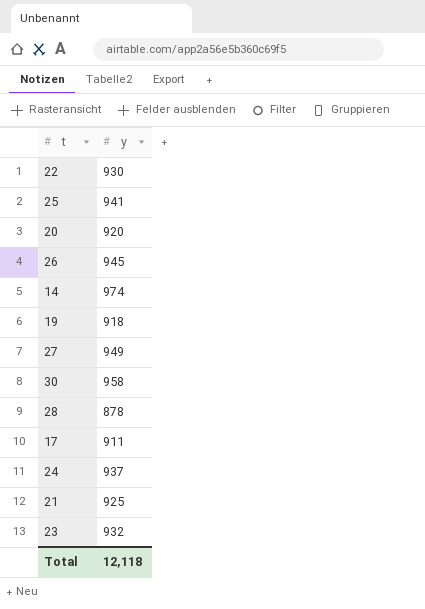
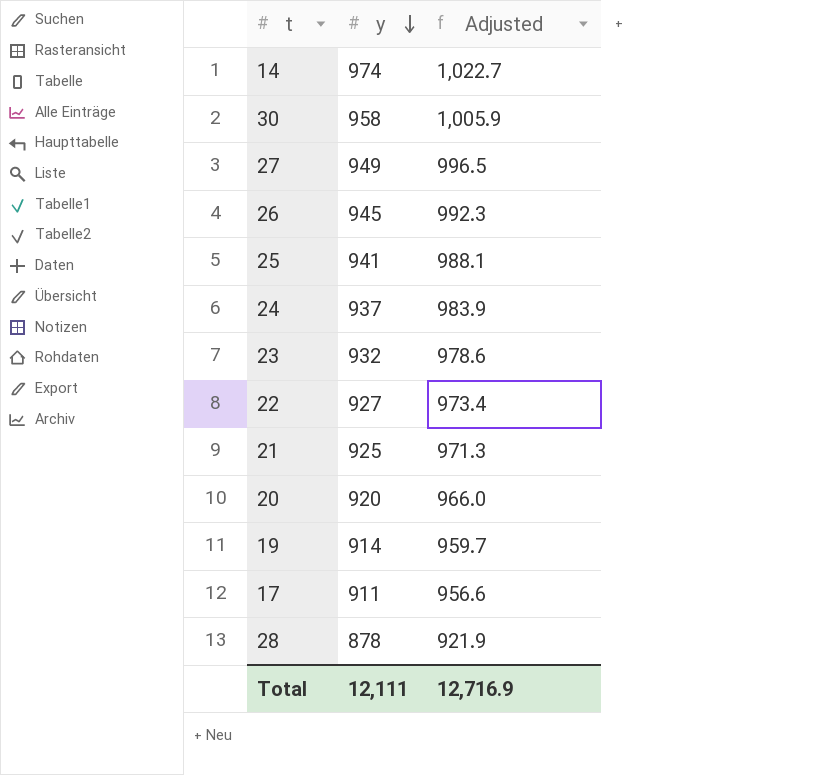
row order: none -> y descending
column Adjusted | formula: none -> [y] * 1.05
22 | y: 930 -> 927
19 | y: 918 -> 914
Total | y: 12,118 -> 12,111

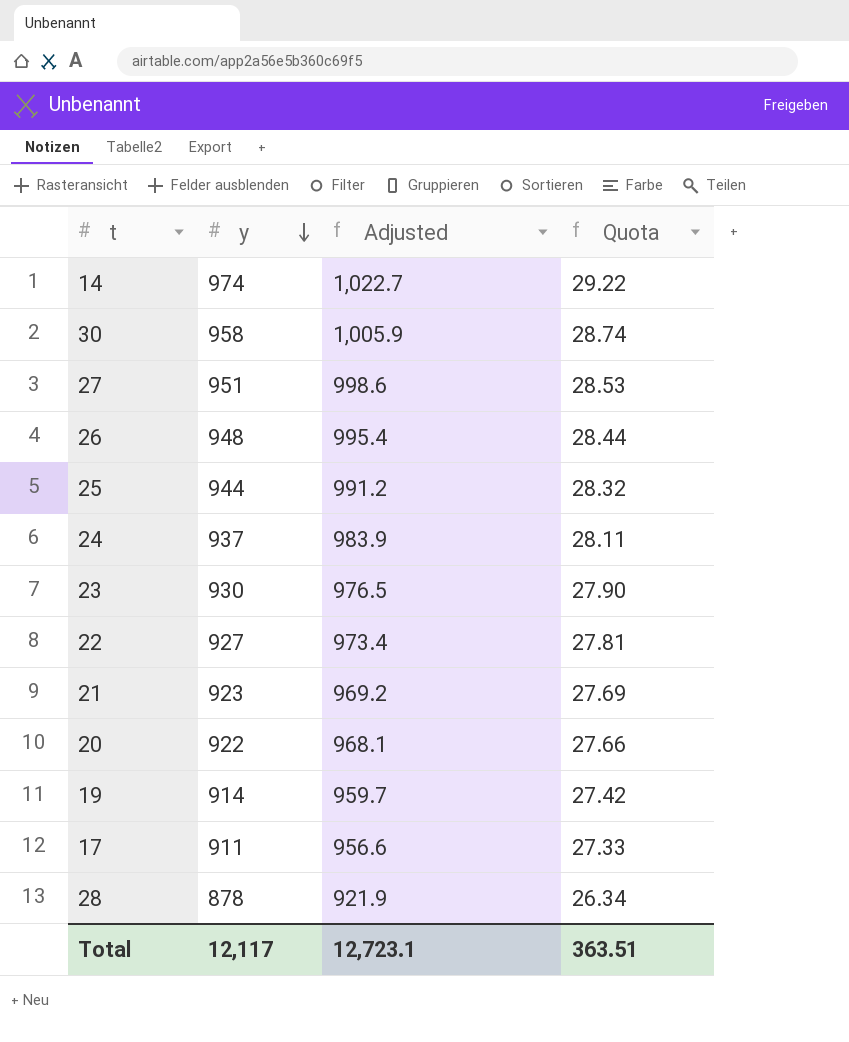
column Quota | formula: none -> [y] * 0.03
27 | y: 949 -> 951
27 | Adjusted: 996.5 -> 998.6
26 | y: 945 -> 948
26 | Adjusted: 992.3 -> 995.4
25 | y: 941 -> 944
25 | Adjusted: 988.1 -> 991.2
23 | y: 932 -> 930
23 | Adjusted: 978.6 -> 976.5
21 | y: 925 -> 923
21 | Adjusted: 971.3 -> 969.2
20 | y: 920 -> 922
20 | Adjusted: 966.0 -> 968.1
Total | y: 12,111 -> 12,117
Total | Adjusted: 12,716.9 -> 12,723.1

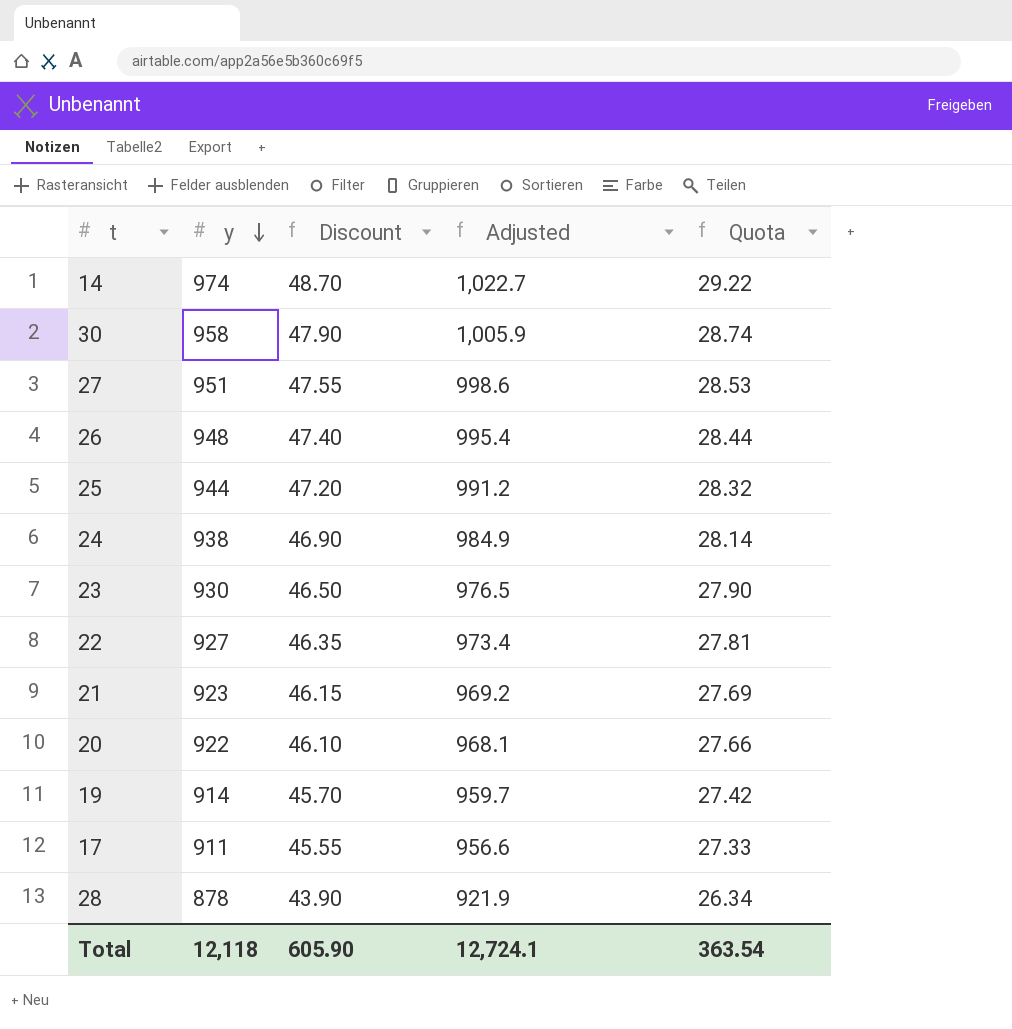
column Discount | formula: none -> [y] * 0.05
24 | y: 937 -> 938
24 | Adjusted: 983.9 -> 984.9
24 | Quota: 28.11 -> 28.14
Total | y: 12,117 -> 12,118
Total | Adjusted: 12,723.1 -> 12,724.1
Total | Quota: 363.51 -> 363.54

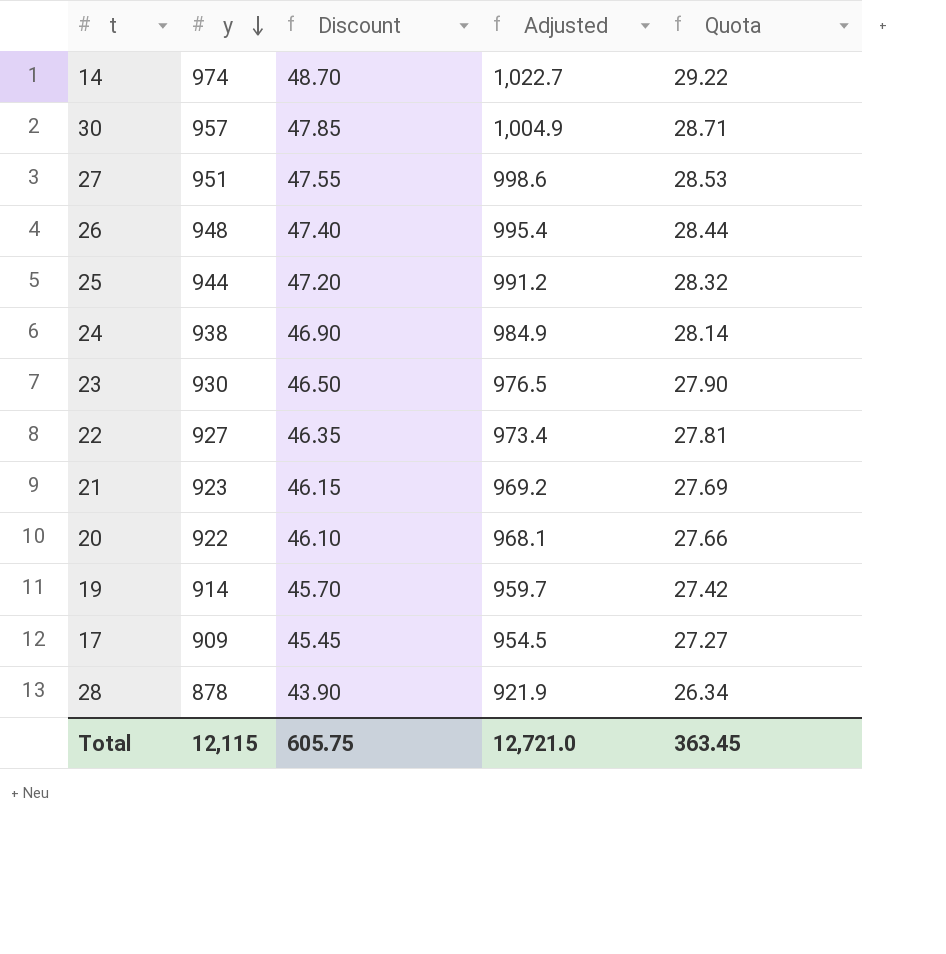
30 | y: 958 -> 957
30 | Discount: 47.90 -> 47.85
30 | Adjusted: 1,005.9 -> 1,004.9
30 | Quota: 28.74 -> 28.71
17 | y: 911 -> 909
17 | Discount: 45.55 -> 45.45
17 | Adjusted: 956.6 -> 954.5
17 | Quota: 27.33 -> 27.27
Total | y: 12,118 -> 12,115
Total | Discount: 605.90 -> 605.75
Total | Adjusted: 12,724.1 -> 12,721.0
Total | Quota: 363.54 -> 363.45

